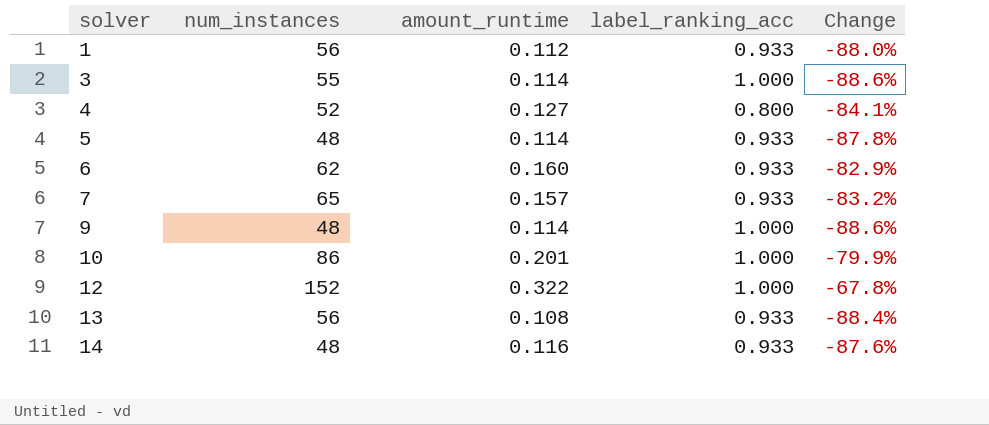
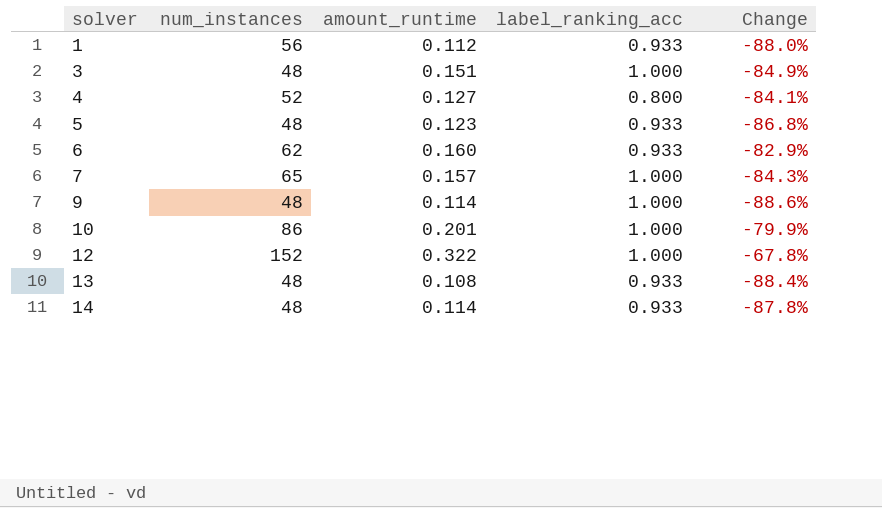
3 | num_instances: 55 -> 48
3 | amount_runtime: 0.114 -> 0.151
3 | Change: -88.6% -> -84.9%
5 | amount_runtime: 0.114 -> 0.123
5 | Change: -87.8% -> -86.8%
7 | label_ranking_acc: 0.933 -> 1.000
7 | Change: -83.2% -> -84.3%
13 | num_instances: 56 -> 48
14 | amount_runtime: 0.116 -> 0.114
14 | Change: -87.6% -> -87.8%

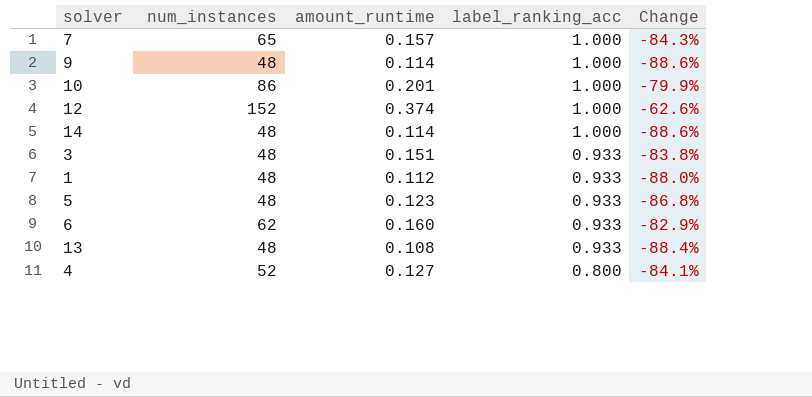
row order: solver ascending -> label_ranking_acc descending
12 | amount_runtime: 0.322 -> 0.374
12 | Change: -67.8% -> -62.6%
14 | label_ranking_acc: 0.933 -> 1.000
14 | Change: -87.8% -> -88.6%
3 | label_ranking_acc: 1.000 -> 0.933
3 | Change: -84.9% -> -83.8%
1 | num_instances: 56 -> 48

